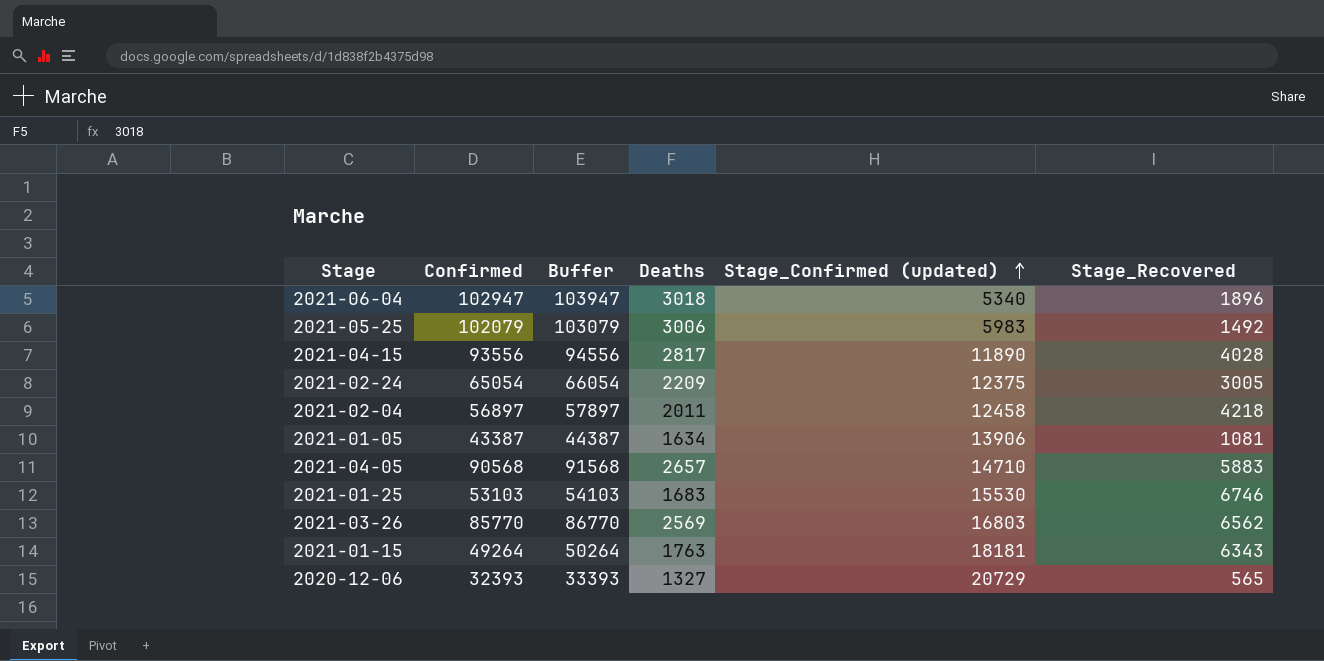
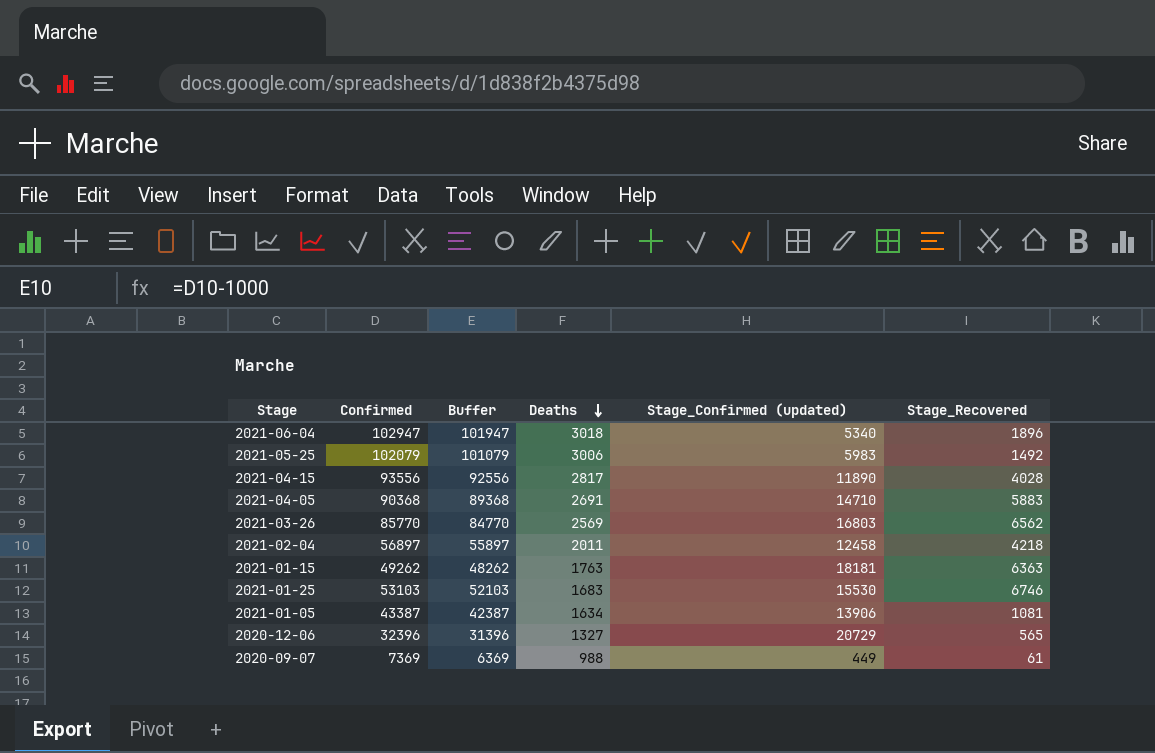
row order: Stage_Confirmed (updated) ascending -> Deaths descending
column Buffer | formula: [Confirmed] + 1000 -> [Confirmed] - 1000
row 2021-02-24: 65054 | 66054 | 2209 | 12375 | 3005 -> none
2021-04-05 | Confirmed: 90568 -> 90368
2021-04-05 | Deaths: 2657 -> 2691
2021-01-15 | Confirmed: 49264 -> 49262
2021-01-15 | Stage_Recovered: 6343 -> 6363
2020-12-06 | Confirmed: 32393 -> 32396
row 2020-09-07: none -> 7369 | 6369 | 988 | 449 | 61

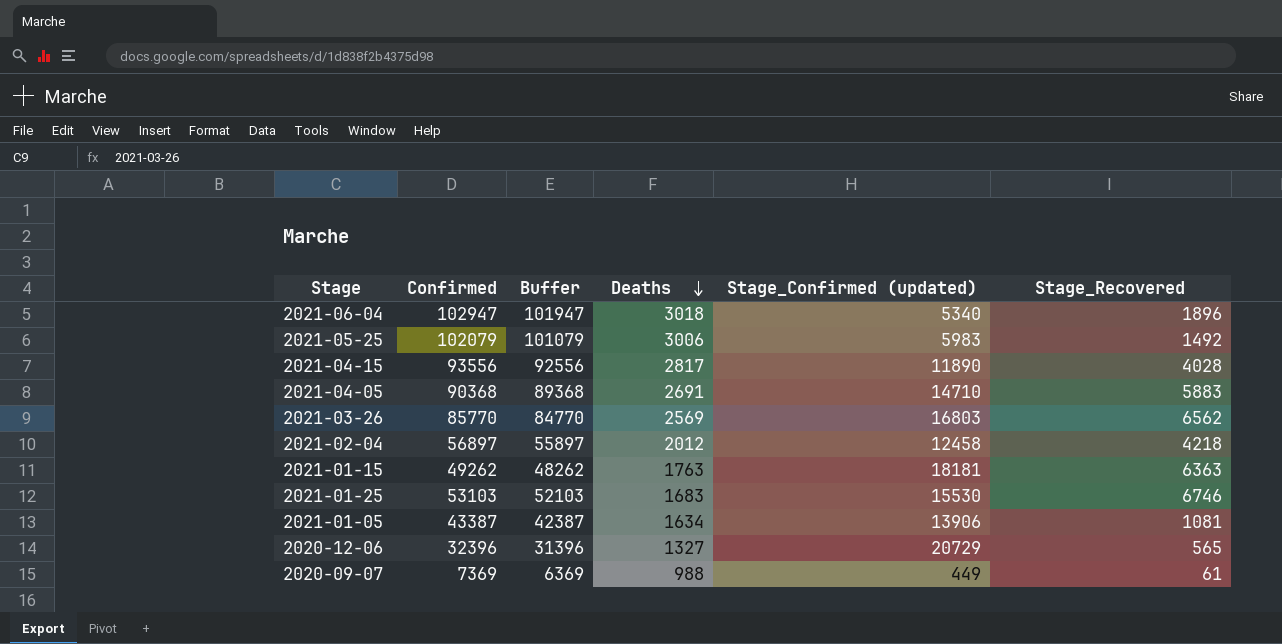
2021-02-04 | Deaths: 2011 -> 2012

